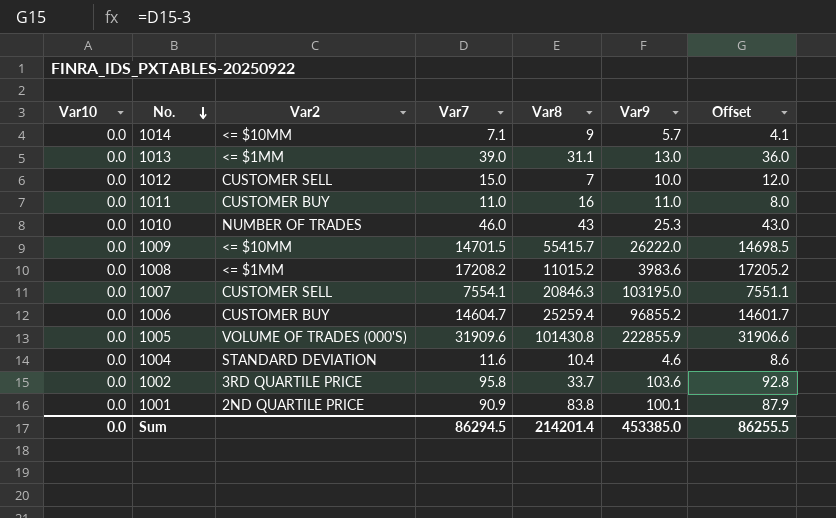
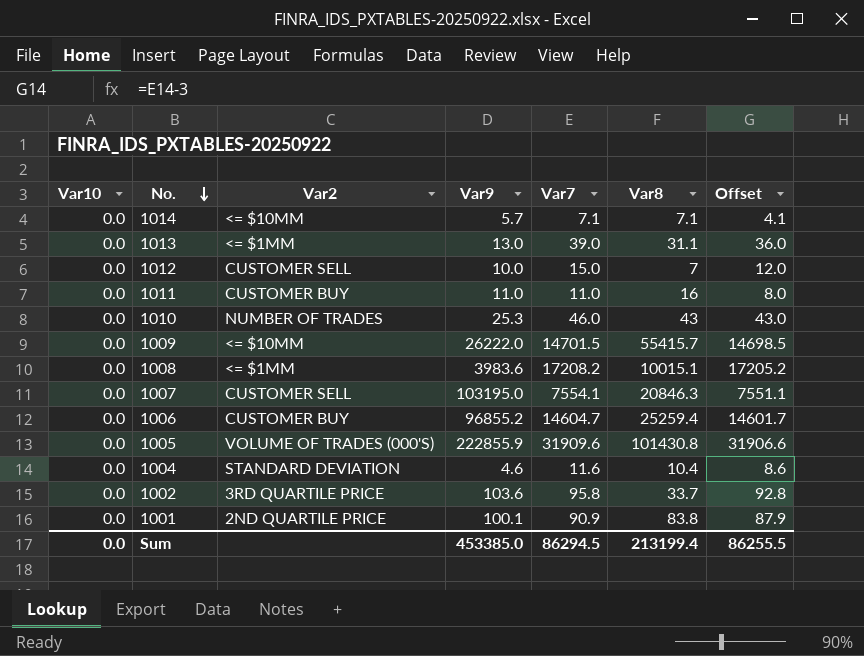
column Var9 | position: 6 -> 4
1014 | Var8: 9 -> 7.1
1008 | Var8: 11015.2 -> 10015.1
Sum | Var8: 214201.4 -> 213199.4

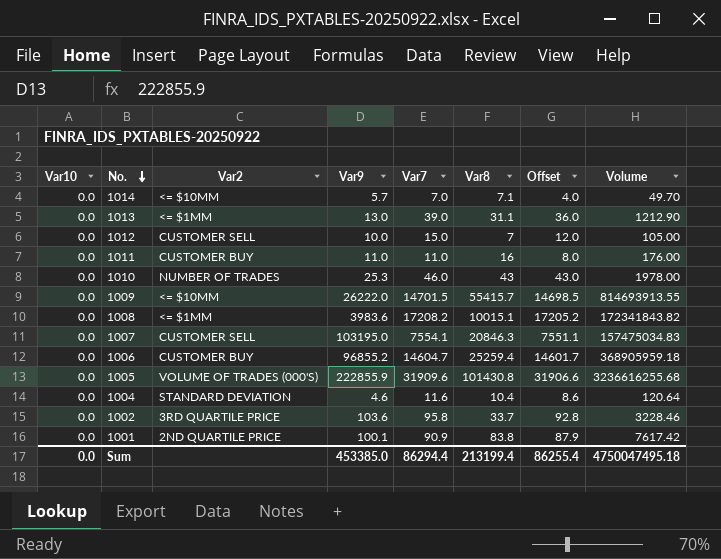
column Volume | formula: none -> [Var7] * [Var8]
1014 | Var7: 7.1 -> 7.0
1014 | Offset: 4.1 -> 4.0
Sum | Var7: 86294.5 -> 86294.4
Sum | Offset: 86255.5 -> 86255.4

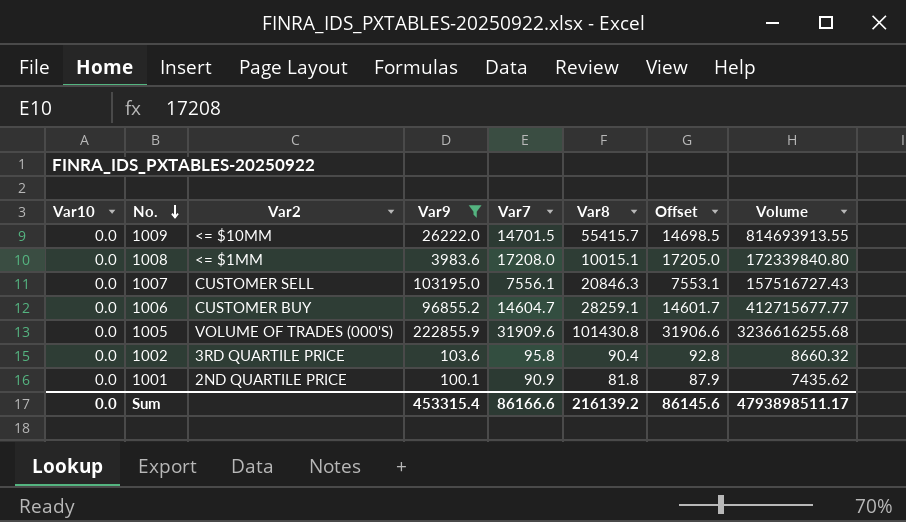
filter: none -> Var9 >= 100.1
1008 | Var7: 17208.2 -> 17208.0
1008 | Offset: 17205.2 -> 17205.0
1008 | Volume: 172341843.82 -> 172339840.80
1007 | Var7: 7554.1 -> 7556.1
1007 | Offset: 7551.1 -> 7553.1
1007 | Volume: 157475034.83 -> 157516727.43
1006 | Var8: 25259.4 -> 28259.1
1006 | Volume: 368905959.18 -> 412715677.77
1002 | Var8: 33.7 -> 90.4
1002 | Volume: 3228.46 -> 8660.32
1001 | Var8: 83.8 -> 81.8
1001 | Volume: 7617.42 -> 7435.62
Sum | Var9: 453385.0 -> 453315.4
Sum | Var7: 86294.4 -> 86166.6
Sum | Var8: 213199.4 -> 216139.2
Sum | Offset: 86255.4 -> 86145.6
Sum | Volume: 4750047495.18 -> 4793898511.17

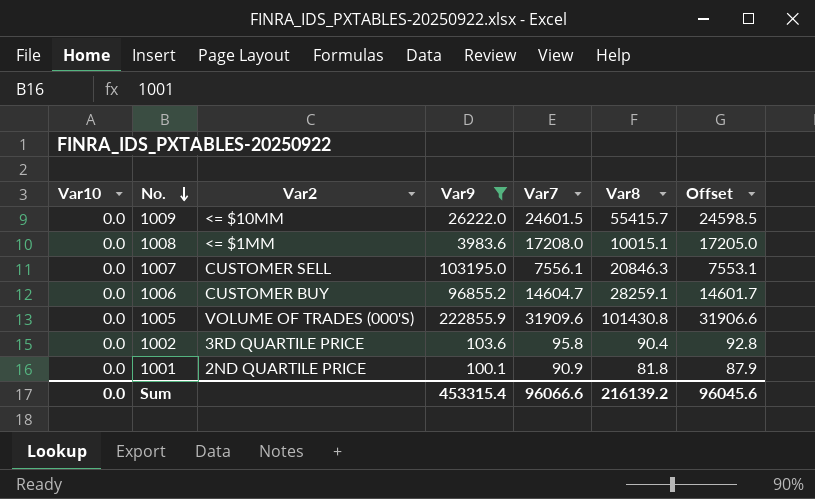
column Volume | formula: [Var7] * [Var8] -> none
1009 | Var7: 14701.5 -> 24601.5
1009 | Offset: 14698.5 -> 24598.5
Sum | Var7: 86166.6 -> 96066.6
Sum | Offset: 86145.6 -> 96045.6

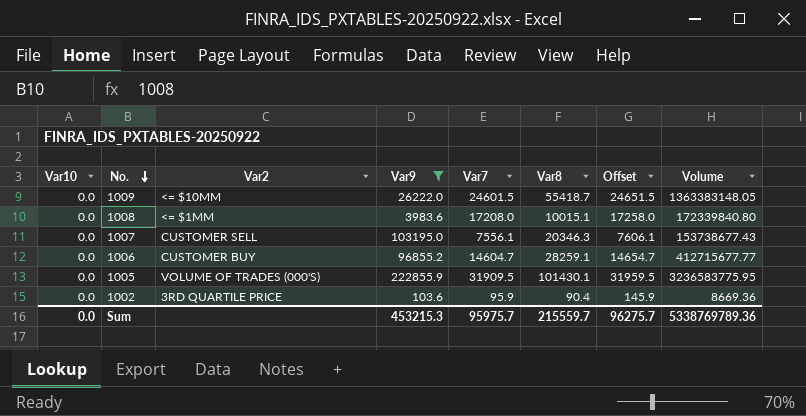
column Offset | formula: [Var7] - 3 -> [Var7] + 50
column Volume | formula: none -> [Var7] * [Var8]
row 1001: 0.0 | 2ND QUARTILE PRICE | 100.1 | 90.9 | 81.8 | 87.9 -> none
1009 | Var8: 55415.7 -> 55418.7
1007 | Var8: 20846.3 -> 20346.3
1005 | Var7: 31909.6 -> 31909.5
1005 | Var8: 101430.8 -> 101430.1
1002 | Var7: 95.8 -> 95.9
Sum | Var9: 453315.4 -> 453215.3
Sum | Var7: 96066.6 -> 95975.7
Sum | Var8: 216139.2 -> 215559.7
Sum | Offset: 96045.6 -> 96275.7

